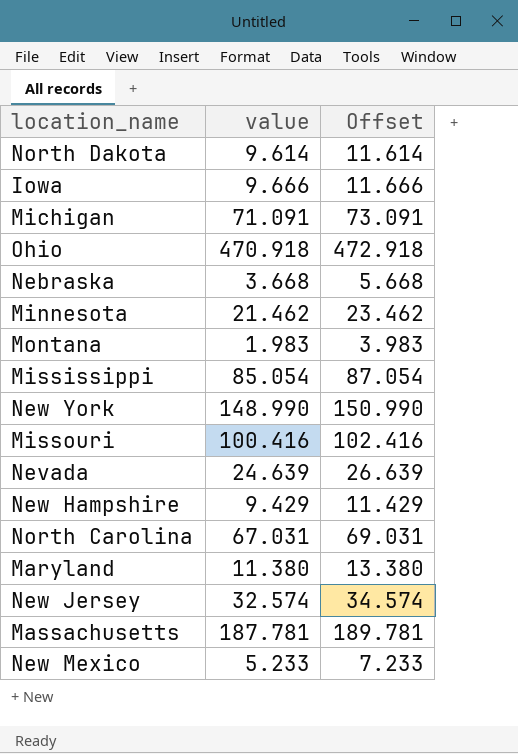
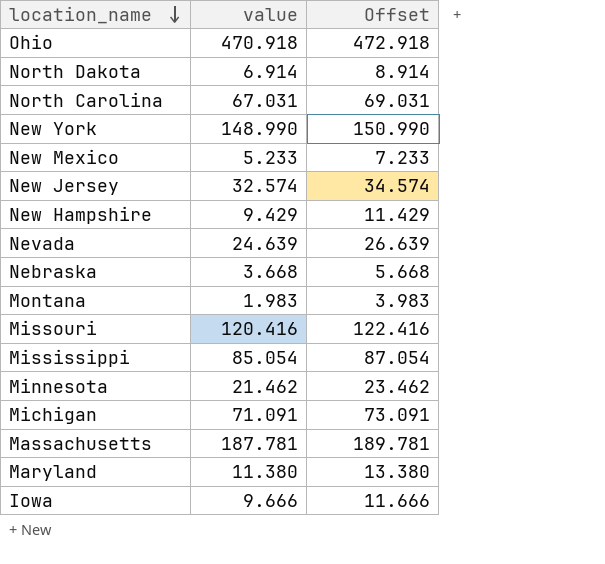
row order: none -> location_name descending
North Dakota | value: 9.614 -> 6.914
North Dakota | Offset: 11.614 -> 8.914
Missouri | value: 100.416 -> 120.416
Missouri | Offset: 102.416 -> 122.416

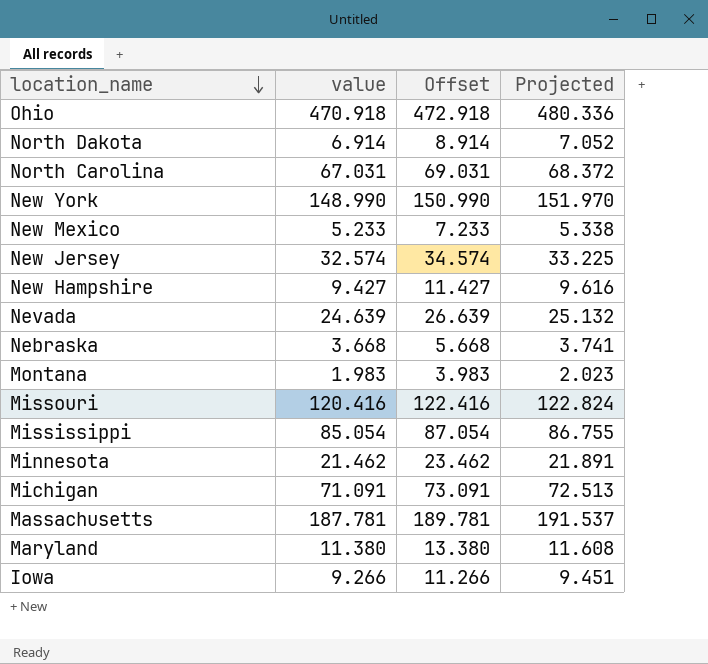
column Projected | formula: none -> [value] * 1.02
New Hampshire | value: 9.429 -> 9.427
New Hampshire | Offset: 11.429 -> 11.427
Iowa | value: 9.666 -> 9.266
Iowa | Offset: 11.666 -> 11.266

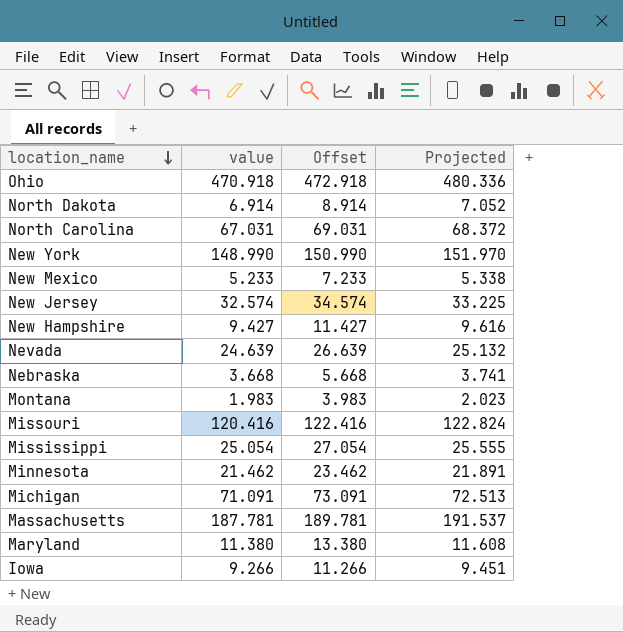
Mississippi | value: 85.054 -> 25.054
Mississippi | Offset: 87.054 -> 27.054
Mississippi | Projected: 86.755 -> 25.555

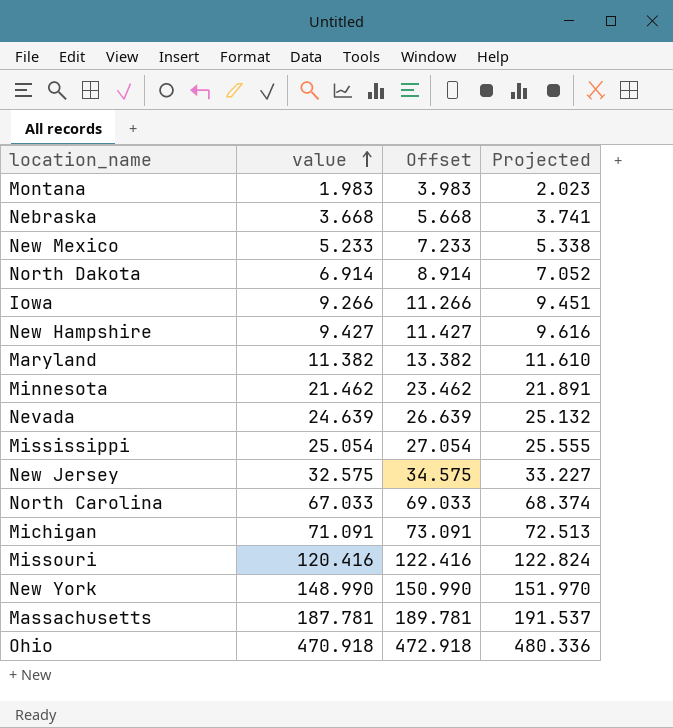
row order: location_name descending -> value ascending
Maryland | value: 11.380 -> 11.382
Maryland | Offset: 13.380 -> 13.382
Maryland | Projected: 11.608 -> 11.610
New Jersey | value: 32.574 -> 32.575
New Jersey | Offset: 34.574 -> 34.575
New Jersey | Projected: 33.225 -> 33.227
North Carolina | value: 67.031 -> 67.033
North Carolina | Offset: 69.031 -> 69.033
North Carolina | Projected: 68.372 -> 68.374

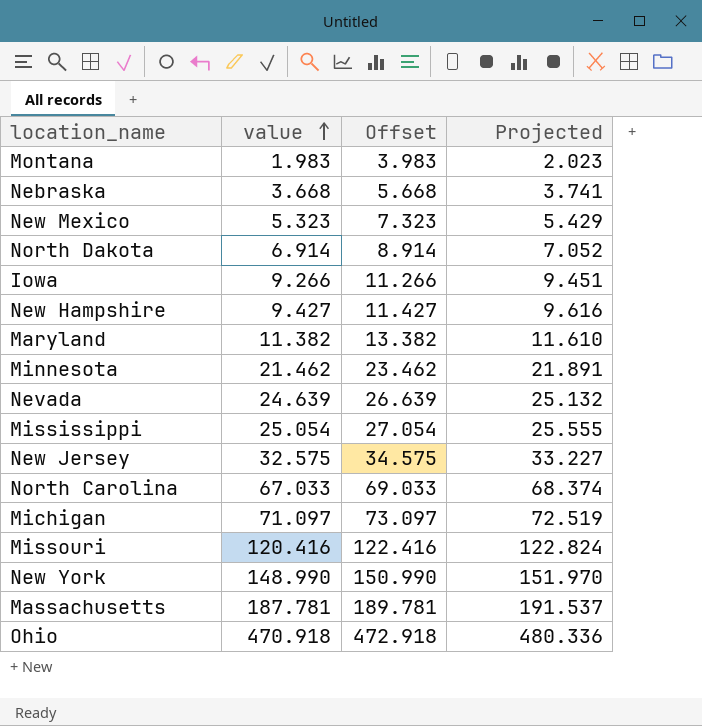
New Mexico | value: 5.233 -> 5.323
New Mexico | Offset: 7.233 -> 7.323
New Mexico | Projected: 5.338 -> 5.429
Michigan | value: 71.091 -> 71.097
Michigan | Offset: 73.091 -> 73.097
Michigan | Projected: 72.513 -> 72.519

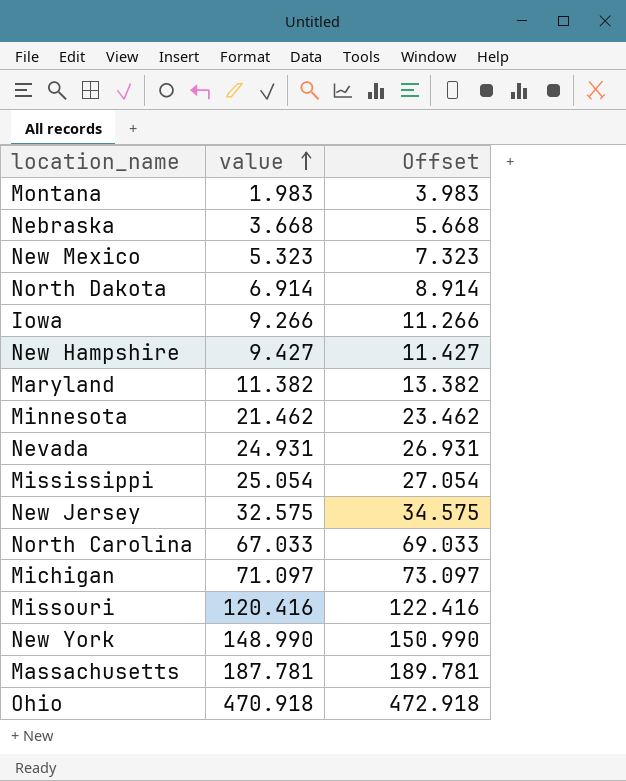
column Projected | formula: [value] * 1.02 -> none
Nevada | value: 24.639 -> 24.931
Nevada | Offset: 26.639 -> 26.931

